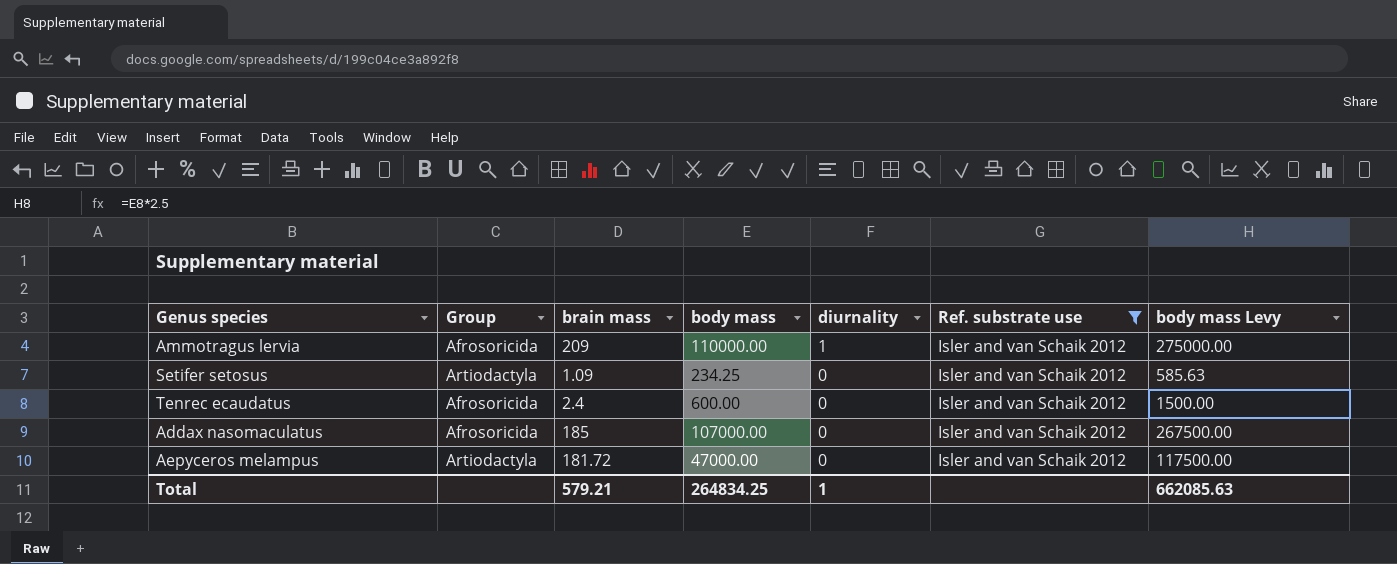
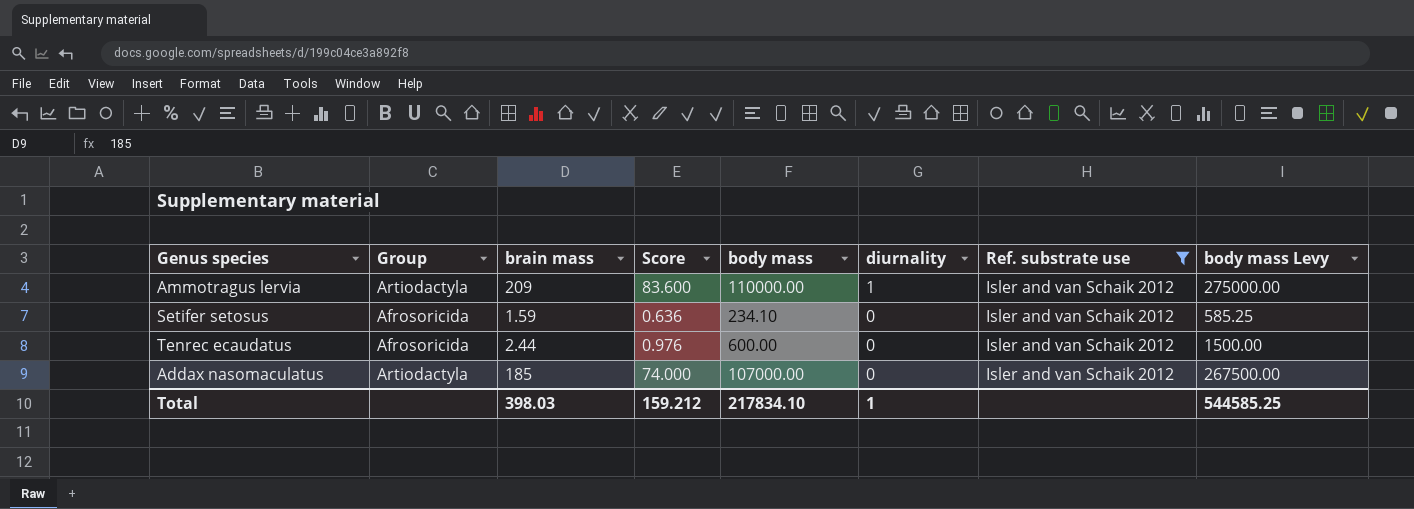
column Score | formula: none -> [brain mass] * 0.4
row Aepyceros melampus: Artiodactyla | 181.72 | 47000.00 | 0 | Isler and van Schaik 2012 | 117500.00 -> none
Ammotragus lervia | Group: Afrosoricida -> Artiodactyla
Setifer setosus | Group: Artiodactyla -> Afrosoricida
Setifer setosus | brain mass: 1.09 -> 1.59
Setifer setosus | body mass: 234.25 -> 234.10
Setifer setosus | body mass Levy: 585.63 -> 585.25
Tenrec ecaudatus | brain mass: 2.4 -> 2.44
Addax nasomaculatus | Group: Afrosoricida -> Artiodactyla
Total | brain mass: 579.21 -> 398.03
Total | body mass: 264834.25 -> 217834.10
Total | body mass Levy: 662085.63 -> 544585.25

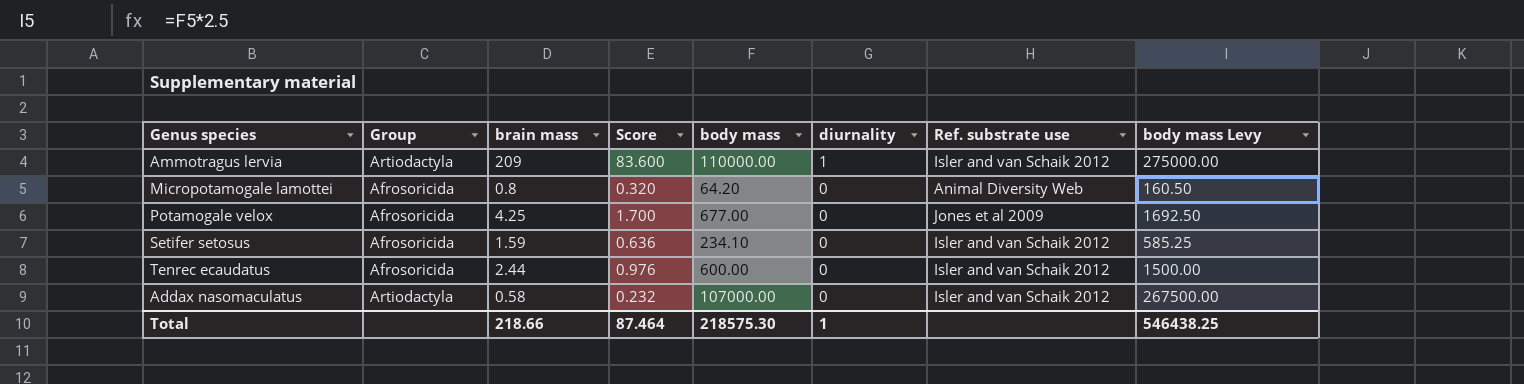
filter: Ref. substrate use = Isler and van Schaik 2012 -> none
Addax nasomaculatus | brain mass: 185 -> 0.58
Addax nasomaculatus | Score: 74.000 -> 0.232
Total | brain mass: 398.03 -> 218.66
Total | Score: 159.212 -> 87.464
Total | body mass: 217834.10 -> 218575.30
Total | body mass Levy: 544585.25 -> 546438.25

